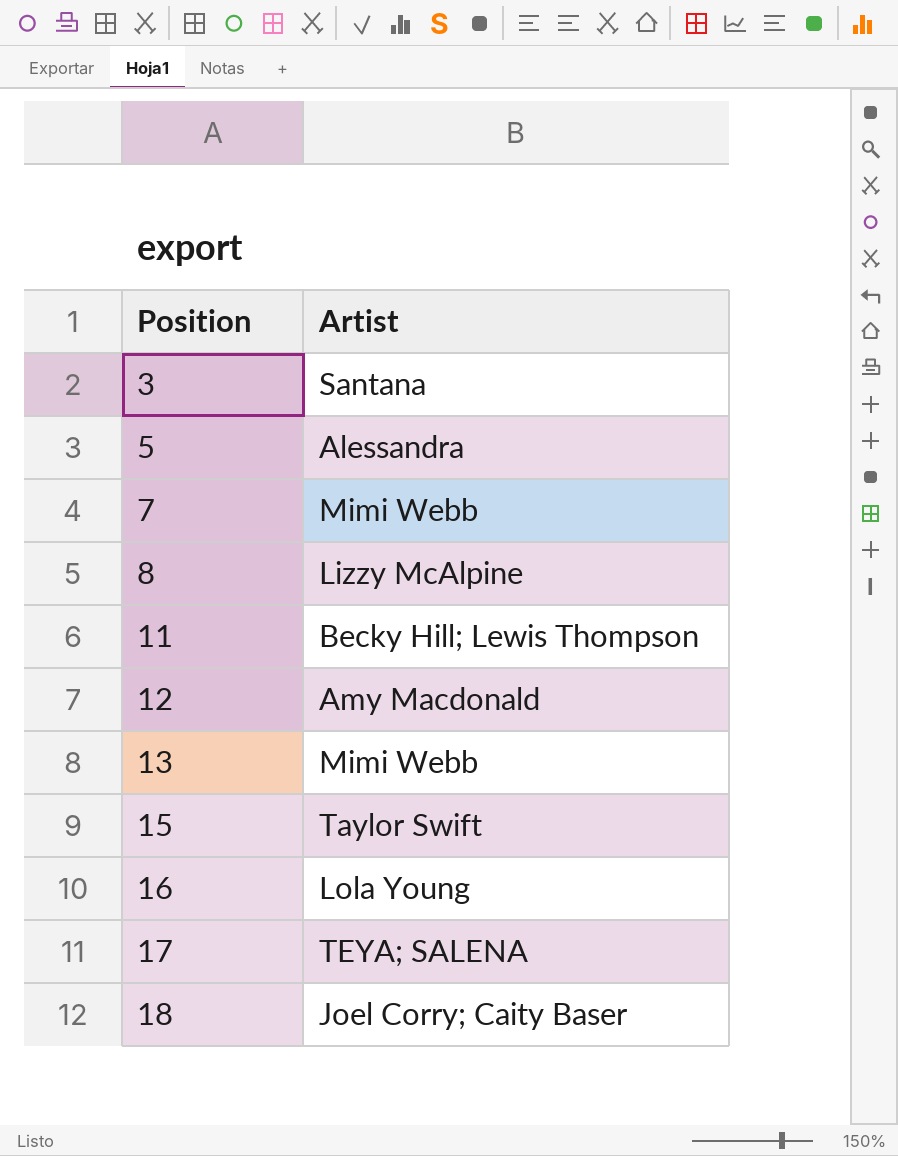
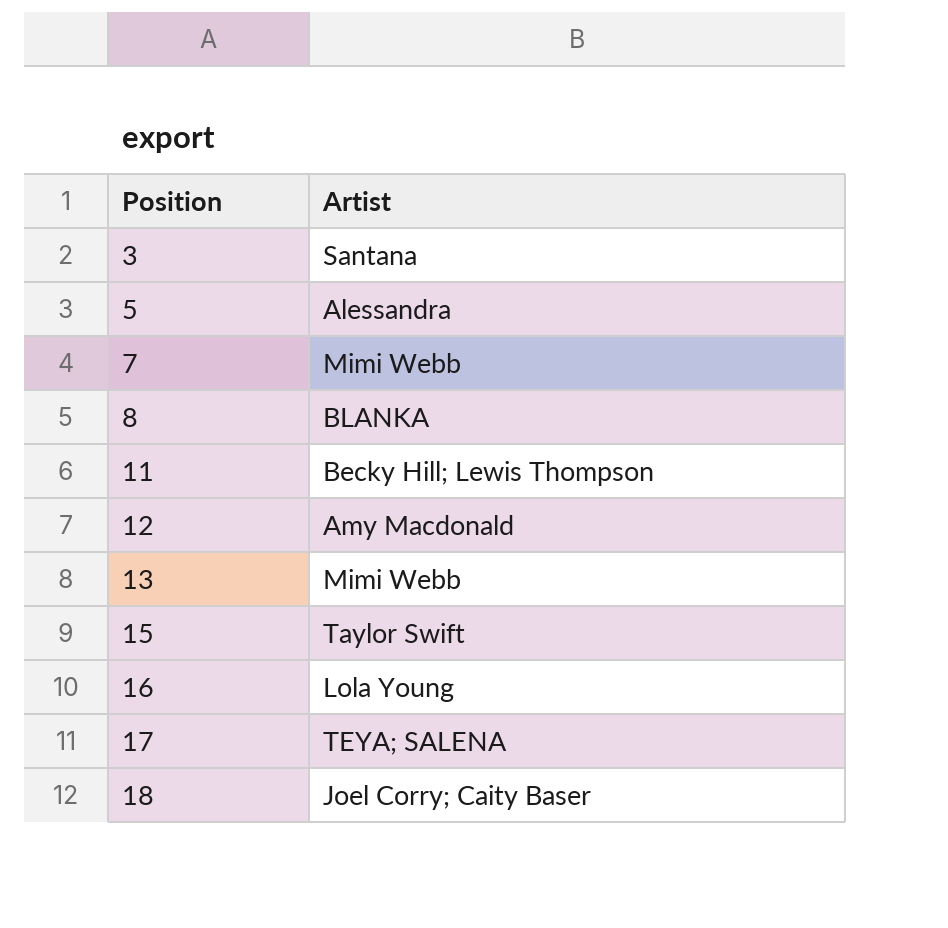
8 | Artist: Lizzy McAlpine -> BLANKA

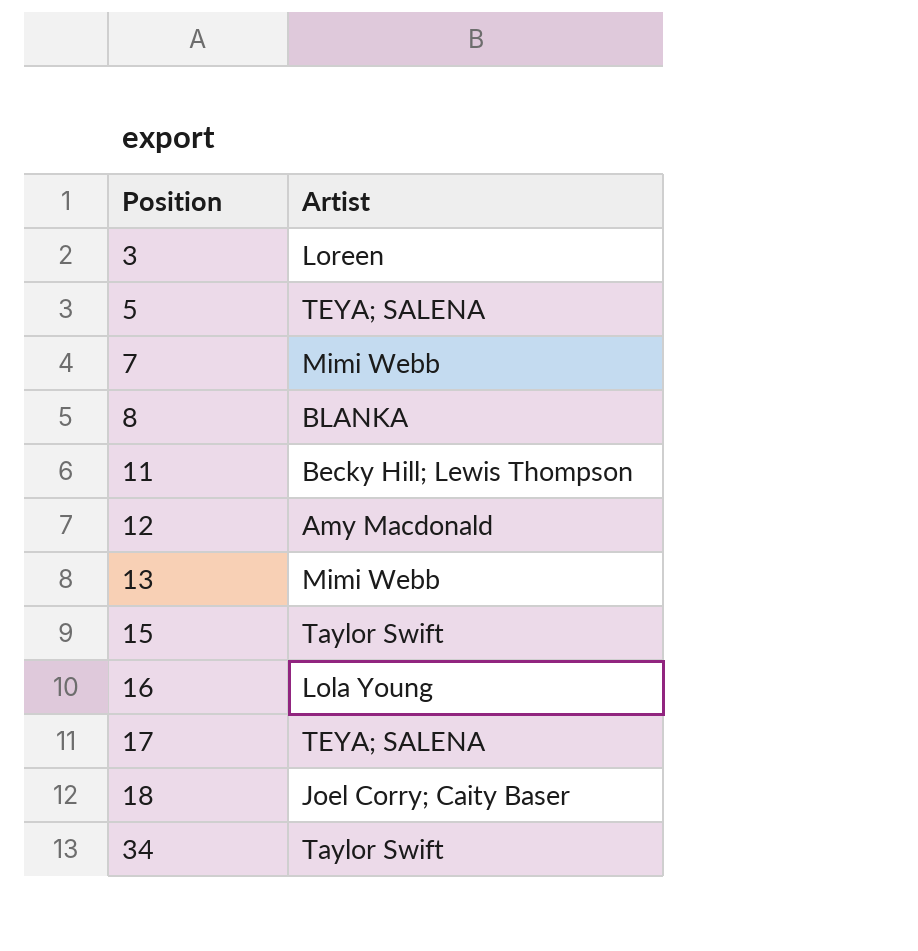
3 | Artist: Santana -> Loreen
5 | Artist: Alessandra -> TEYA; SALENA
row 34: none -> Taylor Swift

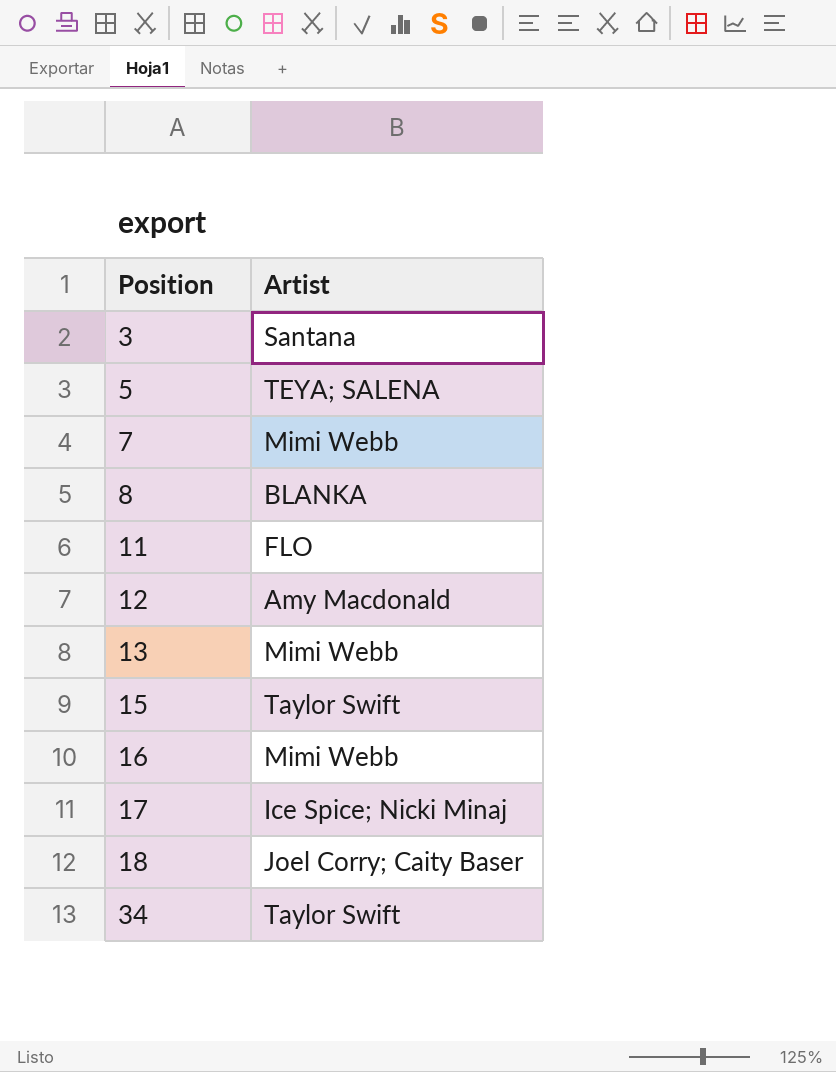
3 | Artist: Loreen -> Santana
11 | Artist: Becky Hill; Lewis Thompson -> FLO
16 | Artist: Lola Young -> Mimi Webb
17 | Artist: TEYA; SALENA -> Ice Spice; Nicki Minaj

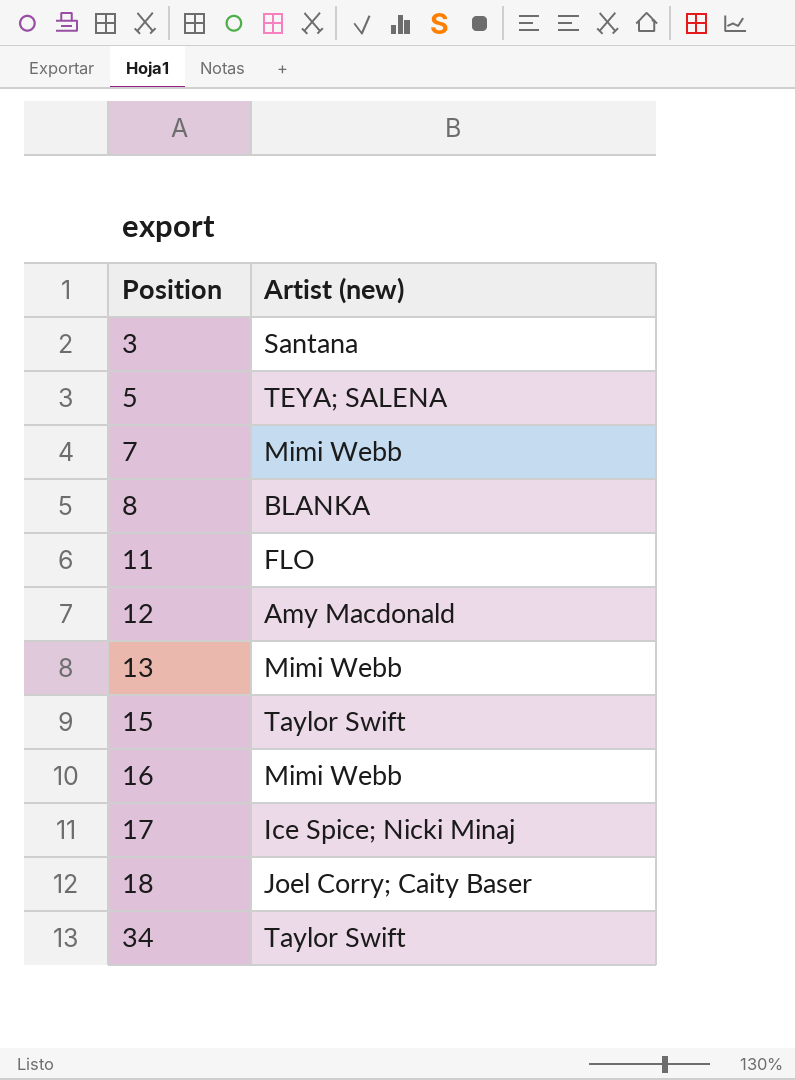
column name: Artist -> Artist (new)

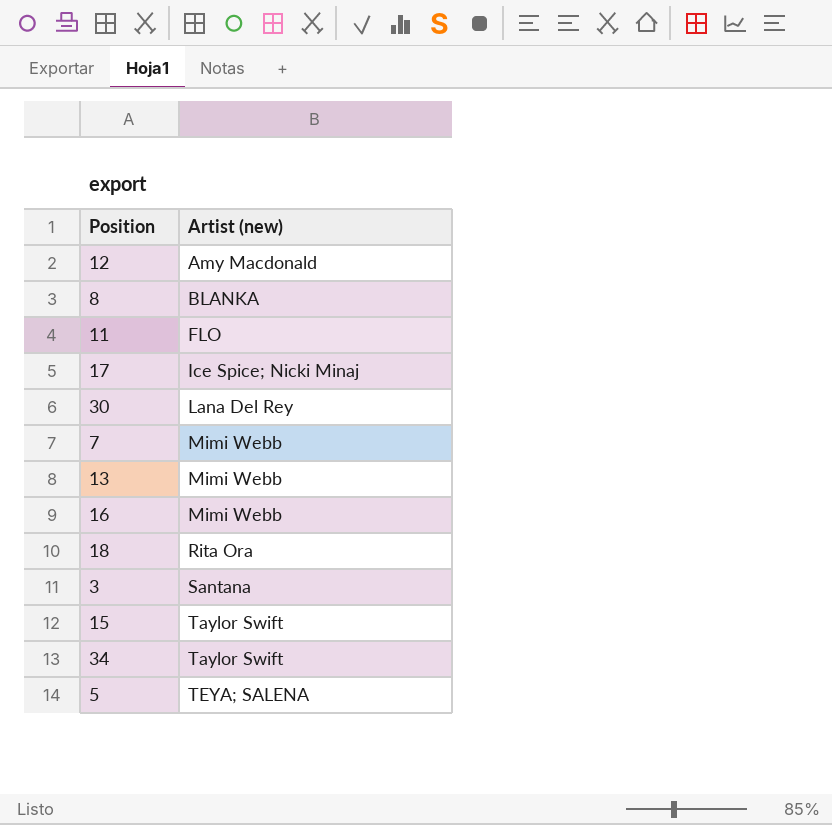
row order: Position ascending -> Artist (new) ascending
row 30: none -> Lana Del Rey
18 | Artist (new): Joel Corry; Caity Baser -> Rita Ora

